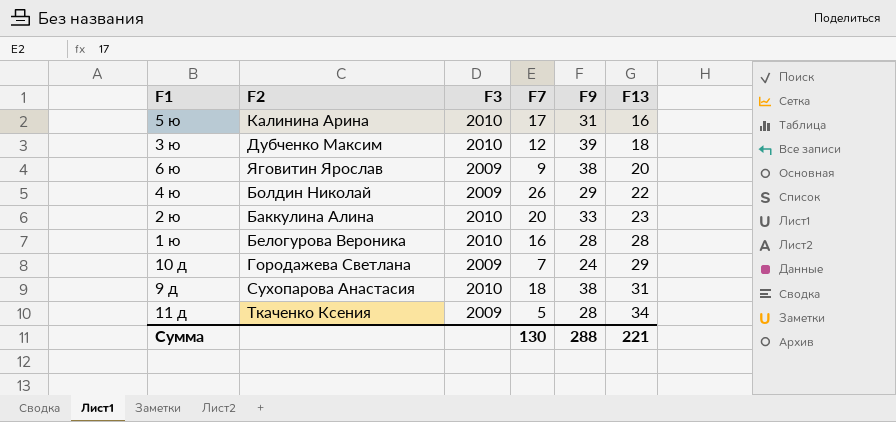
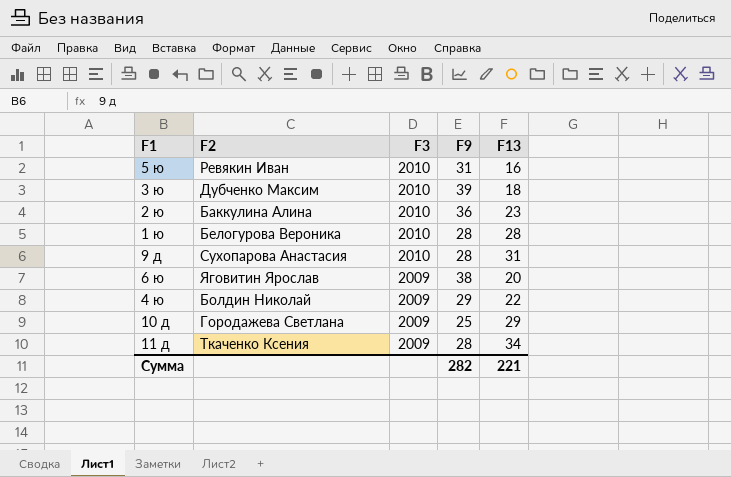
row order: F13 ascending -> F3 descending
column F7 | position: 4 -> none
5 ю | F2: Калинина Арина -> Ревякин Иван
2 ю | F9: 33 -> 36
9 д | F9: 38 -> 28
10 д | F9: 24 -> 25
Сумма | F9: 288 -> 282

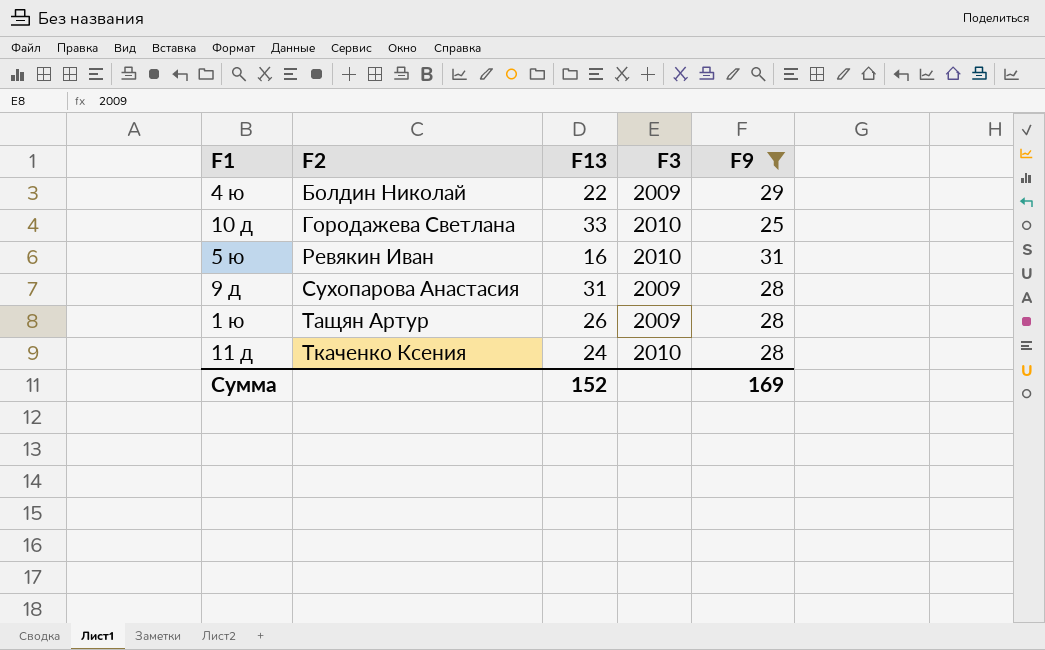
filter: none -> F9 <= 31
row order: F3 descending -> F2 ascending
column F13 | position: 5 -> 3
10 д | F13: 29 -> 33
10 д | F3: 2009 -> 2010
9 д | F3: 2010 -> 2009
1 ю | F2: Белогурова Вероника -> Тащян Артур
1 ю | F13: 28 -> 26
1 ю | F3: 2010 -> 2009
11 д | F13: 34 -> 24
11 д | F3: 2009 -> 2010
Сумма | F13: 221 -> 152
Сумма | F9: 282 -> 169

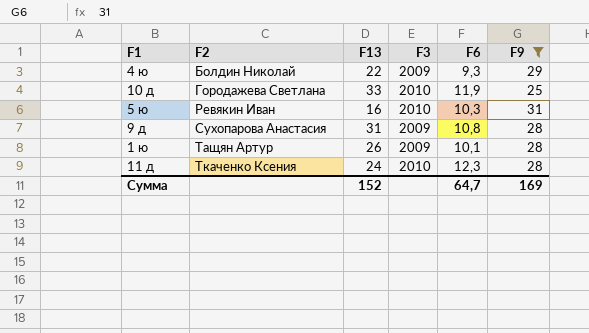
column F6 | position: none -> 5

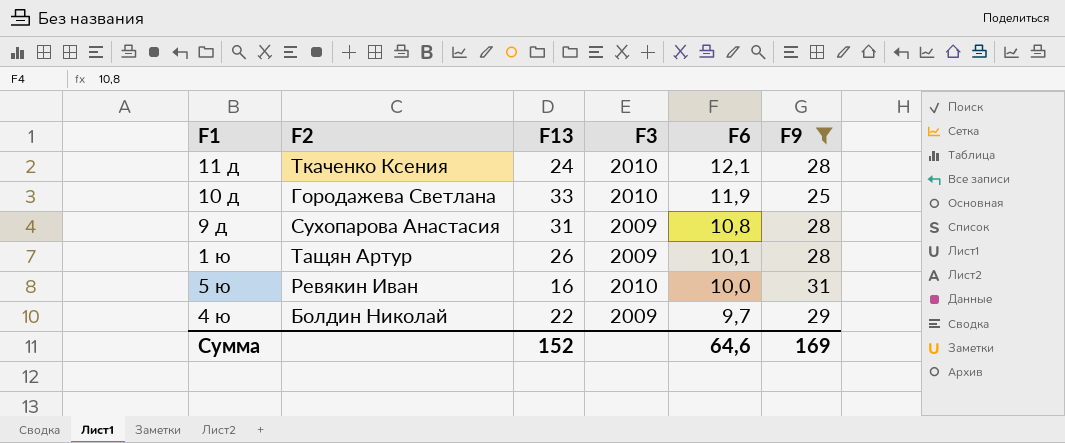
row order: F2 ascending -> F6 descending
11 д | F6: 12,3 -> 12,1
5 ю | F6: 10,3 -> 10,0
4 ю | F6: 9,3 -> 9,7
Сумма | F6: 64,7 -> 64,6

